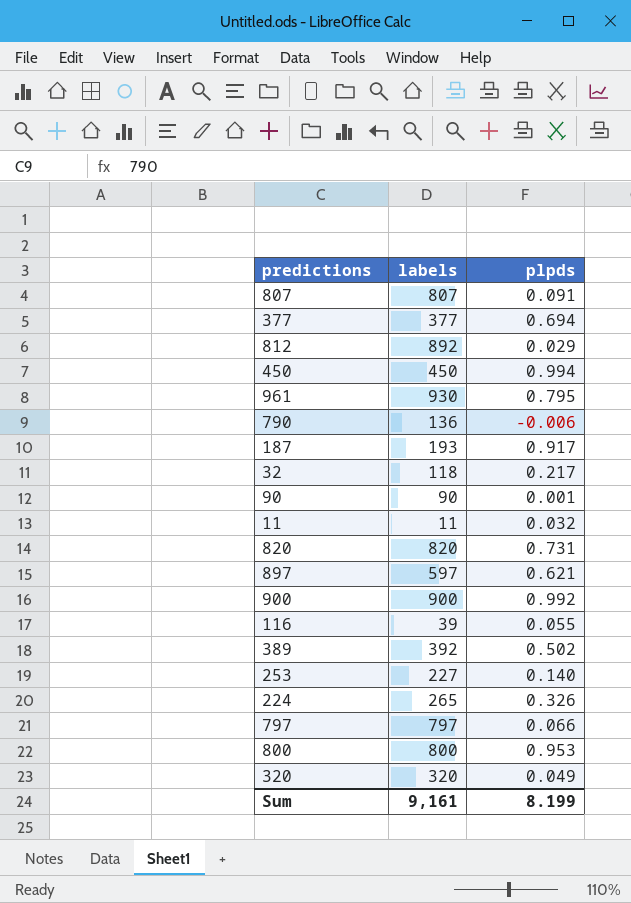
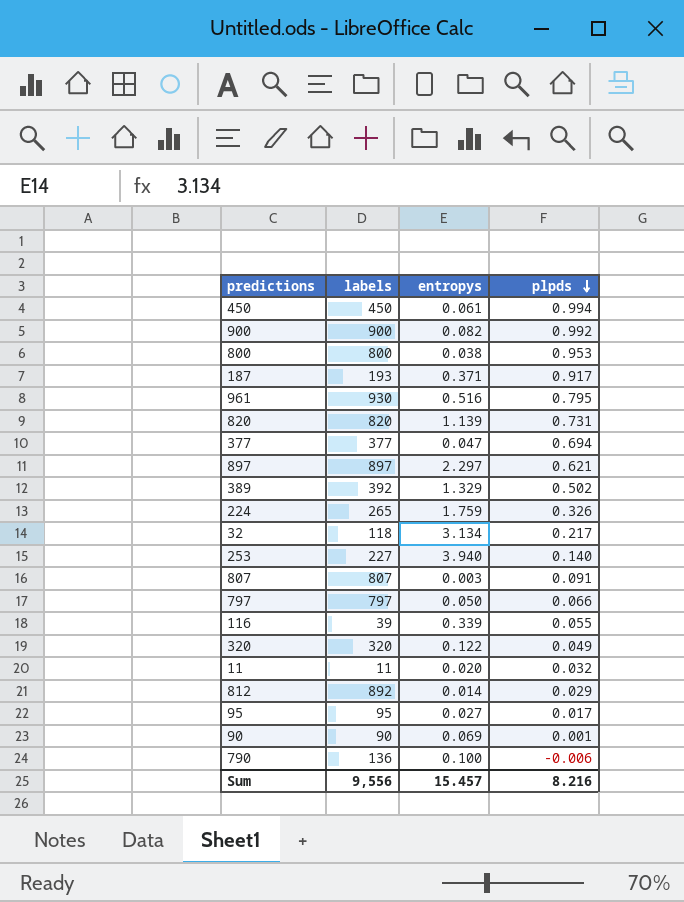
row order: none -> plpds descending
column entropys | position: none -> 3
897 | labels: 597 -> 897
row 95: none -> 95 | 0.027 | 0.017
Sum | labels: 9,161 -> 9,556
Sum | plpds: 8.199 -> 8.216

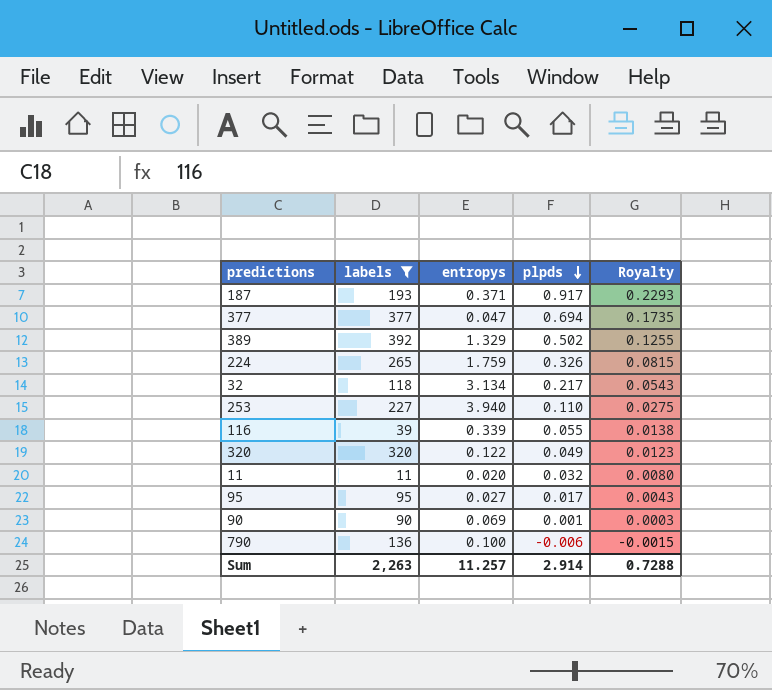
filter: none -> labels <= 392
column Royalty | formula: none -> [plpds] * 0.25
253 | plpds: 0.140 -> 0.110
Sum | labels: 9,556 -> 2,263
Sum | entropys: 15.457 -> 11.257
Sum | plpds: 8.216 -> 2.914

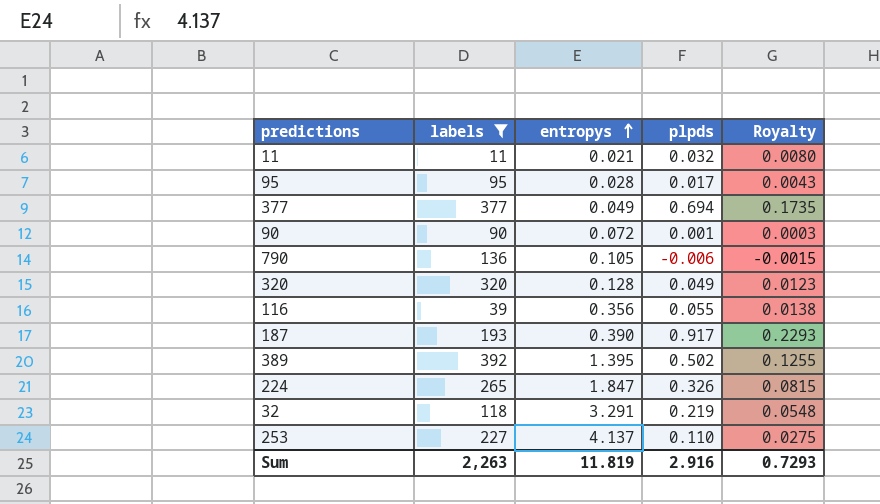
row order: plpds descending -> entropys ascending
11 | entropys: 0.020 -> 0.021
95 | entropys: 0.027 -> 0.028
377 | entropys: 0.047 -> 0.049
90 | entropys: 0.069 -> 0.072
790 | entropys: 0.100 -> 0.105
320 | entropys: 0.122 -> 0.128
116 | entropys: 0.339 -> 0.356
187 | entropys: 0.371 -> 0.390
389 | entropys: 1.329 -> 1.395
224 | entropys: 1.759 -> 1.847
32 | entropys: 3.134 -> 3.291
32 | plpds: 0.217 -> 0.219
32 | Royalty: 0.0543 -> 0.0548
253 | entropys: 3.940 -> 4.137
Sum | entropys: 11.257 -> 11.819
Sum | plpds: 2.914 -> 2.916
Sum | Royalty: 0.7288 -> 0.7293

